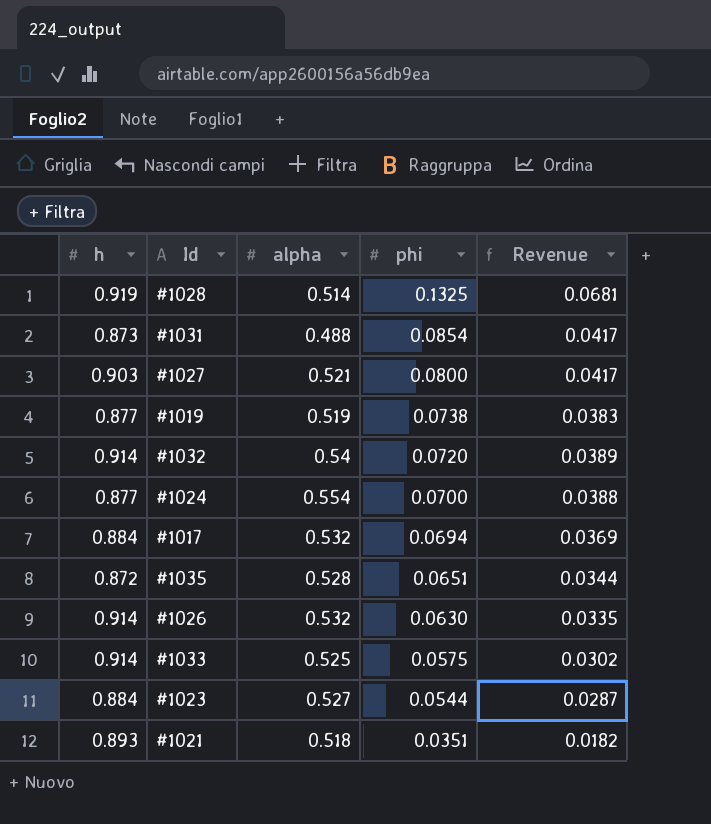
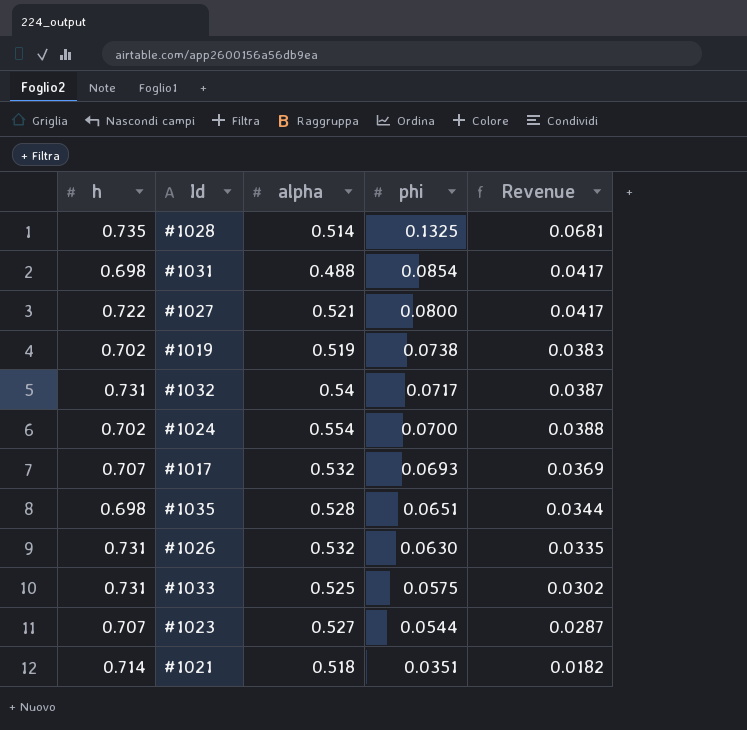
#1028 | h: 0.919 -> 0.735
#1031 | h: 0.873 -> 0.698
#1027 | h: 0.903 -> 0.722
#1019 | h: 0.877 -> 0.702
#1032 | h: 0.914 -> 0.731
#1032 | phi: 0.0720 -> 0.0717
#1032 | Revenue: 0.0389 -> 0.0387
#1024 | h: 0.877 -> 0.702
#1017 | h: 0.884 -> 0.707
#1017 | phi: 0.0694 -> 0.0693
#1035 | h: 0.872 -> 0.698
#1026 | h: 0.914 -> 0.731
#1033 | h: 0.914 -> 0.731
#1023 | h: 0.884 -> 0.707
#1021 | h: 0.893 -> 0.714

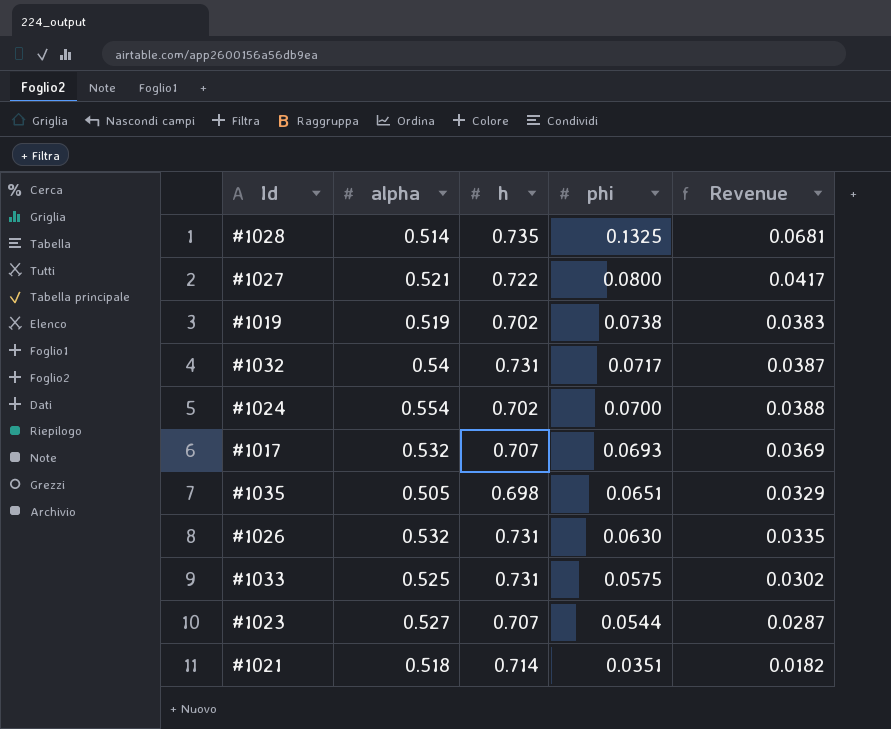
column h | position: 1 -> 3
row #1031: 0.698 | 0.488 | 0.0854 | 0.0417 -> none
#1035 | alpha: 0.528 -> 0.505
#1035 | Revenue: 0.0344 -> 0.0329

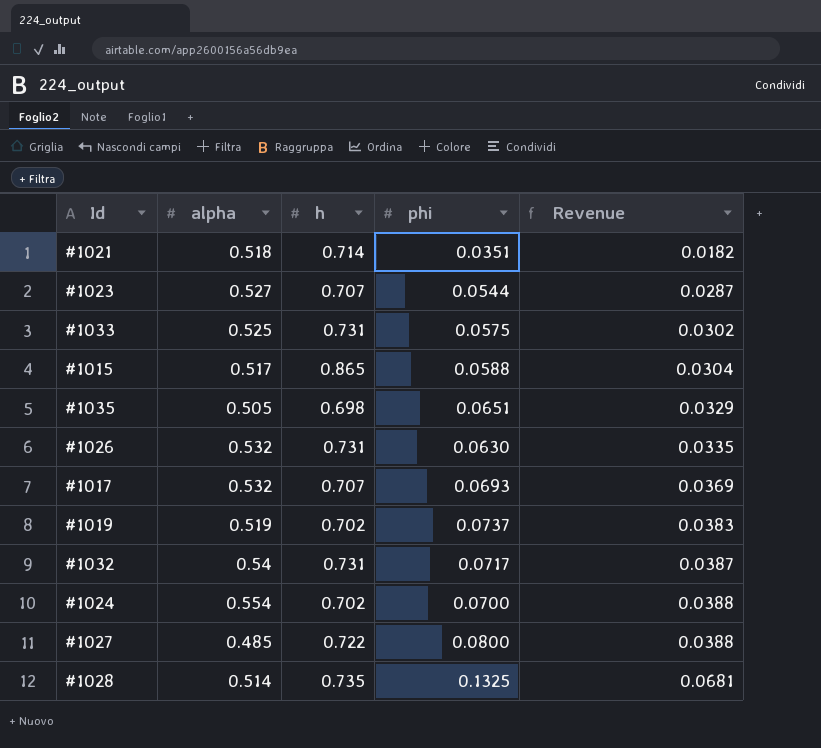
row order: phi descending -> Revenue ascending
row #1015: none -> 0.517 | 0.865 | 0.0588 | 0.0304
#1019 | phi: 0.0738 -> 0.0737
#1027 | alpha: 0.521 -> 0.485
#1027 | Revenue: 0.0417 -> 0.0388

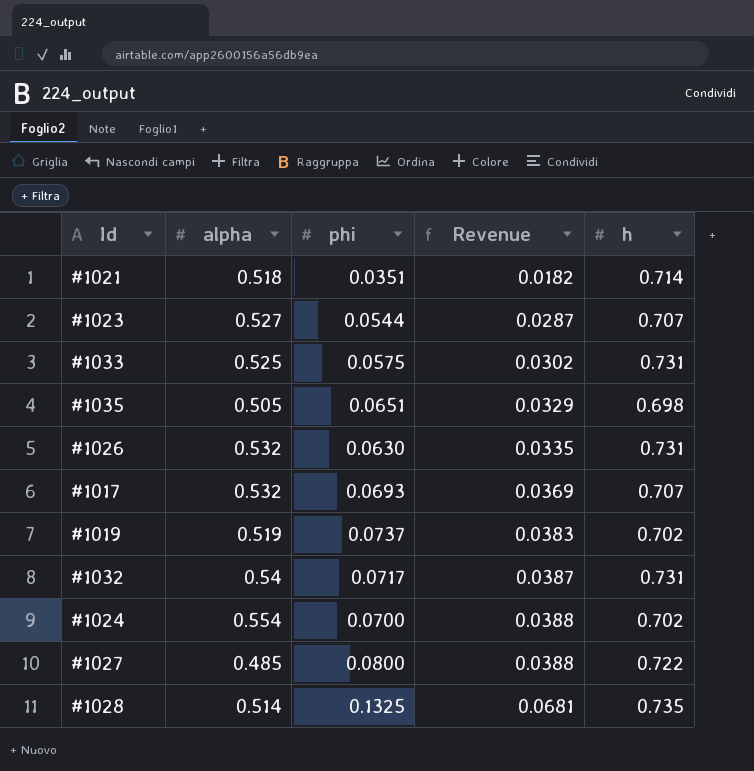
column h | position: 3 -> 5
row #1015: 0.517 | 0.865 | 0.0588 | 0.0304 -> none

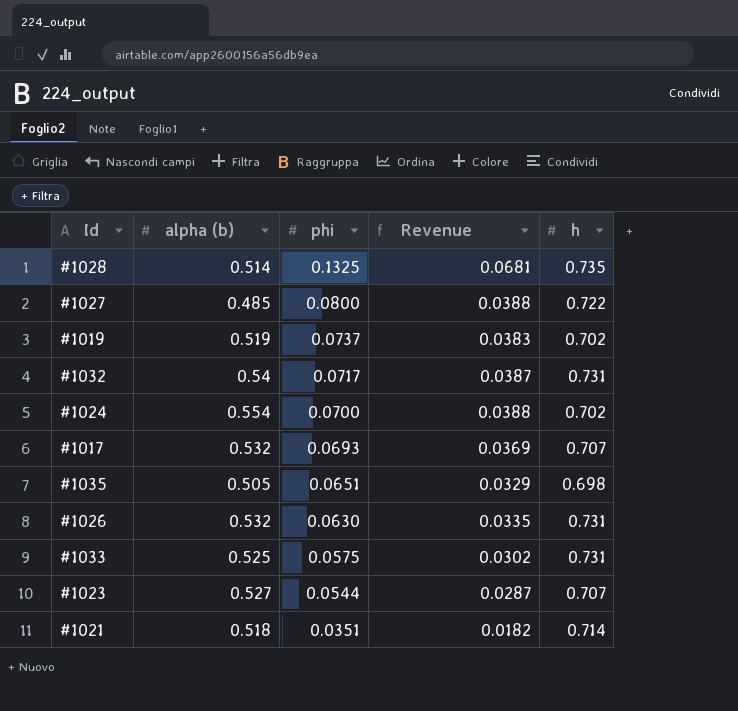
row order: Revenue ascending -> phi descending
column name: alpha -> alpha (b)

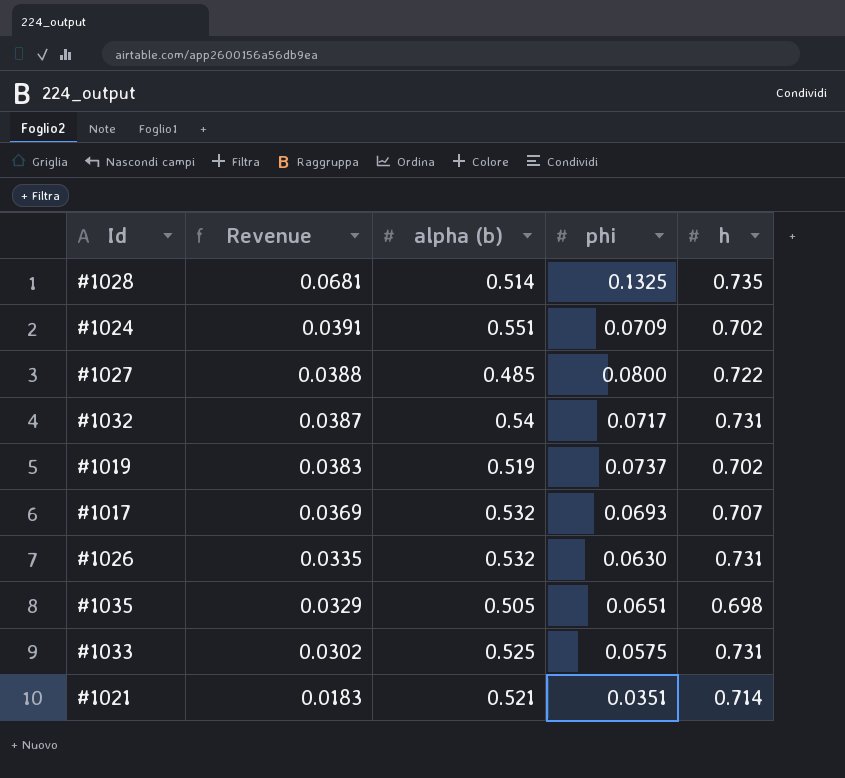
row order: phi descending -> Revenue descending
column Revenue | position: 4 -> 2
row #1023: 0.527 | 0.0544 | 0.0287 | 0.707 -> none
#1024 | Revenue: 0.0388 -> 0.0391
#1024 | alpha (b): 0.554 -> 0.551
#1024 | phi: 0.0700 -> 0.0709
#1021 | Revenue: 0.0182 -> 0.0183
#1021 | alpha (b): 0.518 -> 0.521

